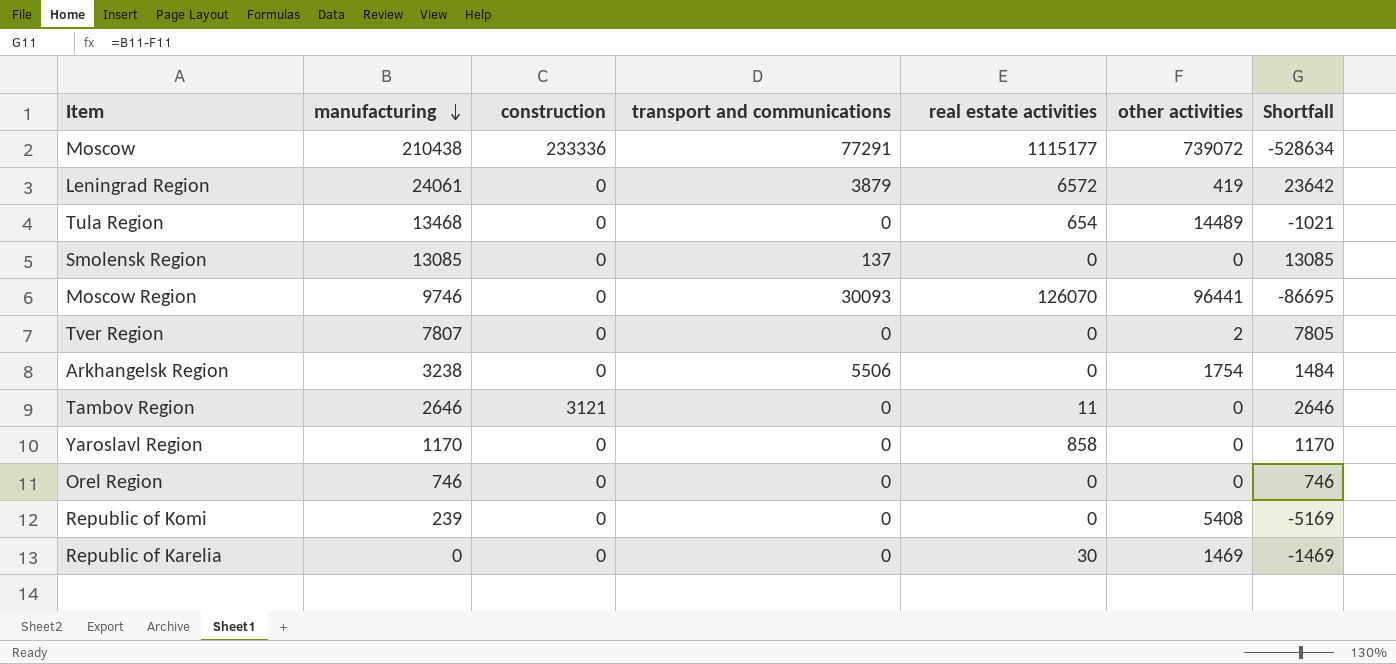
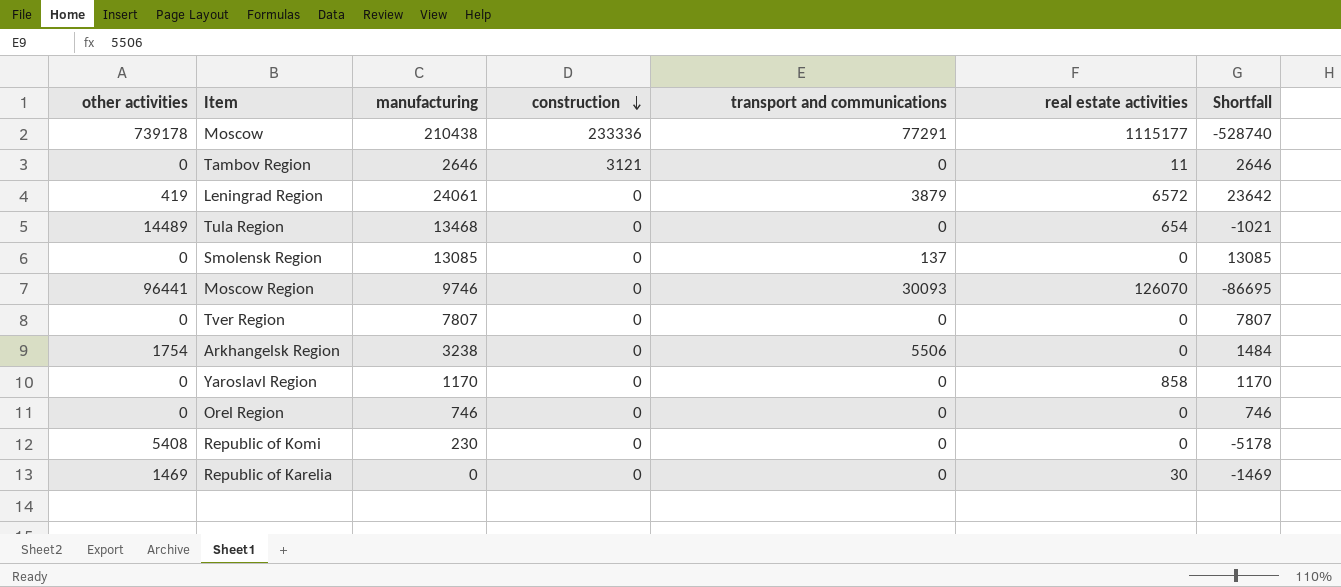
row order: manufacturing descending -> construction descending
column other activities | position: 6 -> 1
Moscow | other activities: 739072 -> 739178
Moscow | Shortfall: -528634 -> -528740
Tver Region | other activities: 2 -> 0
Tver Region | Shortfall: 7805 -> 7807
Republic of Komi | manufacturing: 239 -> 230
Republic of Komi | Shortfall: -5169 -> -5178

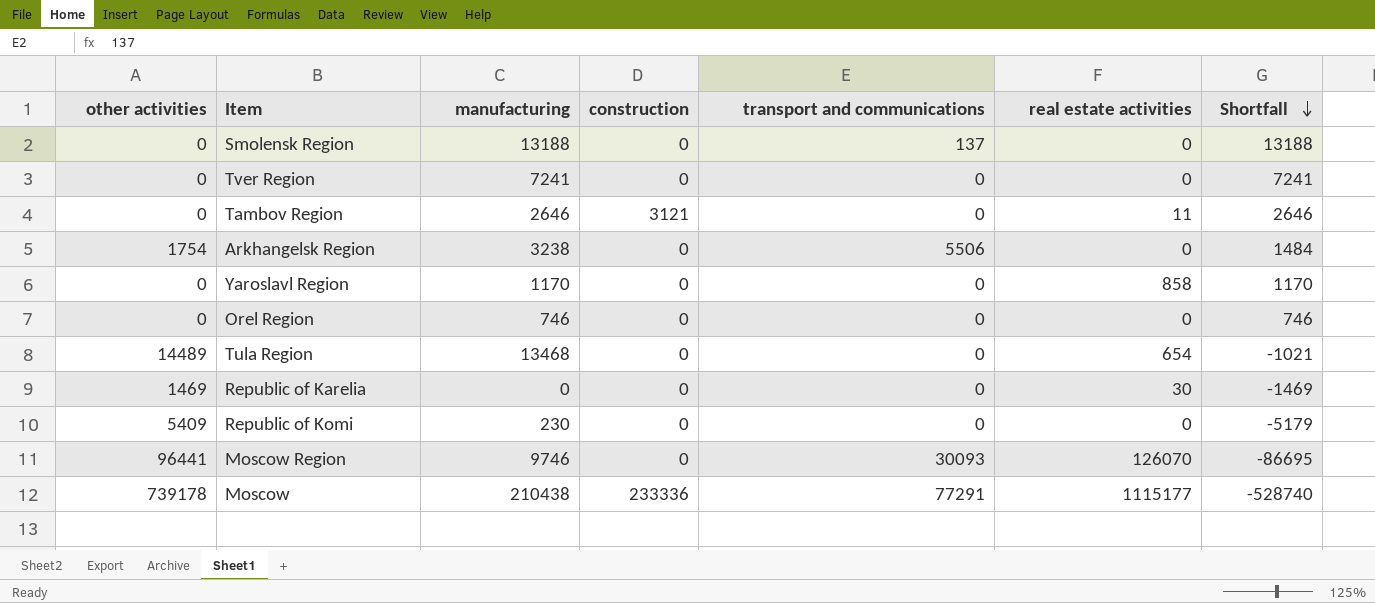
row order: construction descending -> Shortfall descending
row Leningrad Region: 419 | 24061 | 0 | 3879 | 6572 | 23642 -> none
Smolensk Region | manufacturing: 13085 -> 13188
Smolensk Region | Shortfall: 13085 -> 13188
Tver Region | manufacturing: 7807 -> 7241
Tver Region | Shortfall: 7807 -> 7241
Republic of Komi | other activities: 5408 -> 5409
Republic of Komi | Shortfall: -5178 -> -5179

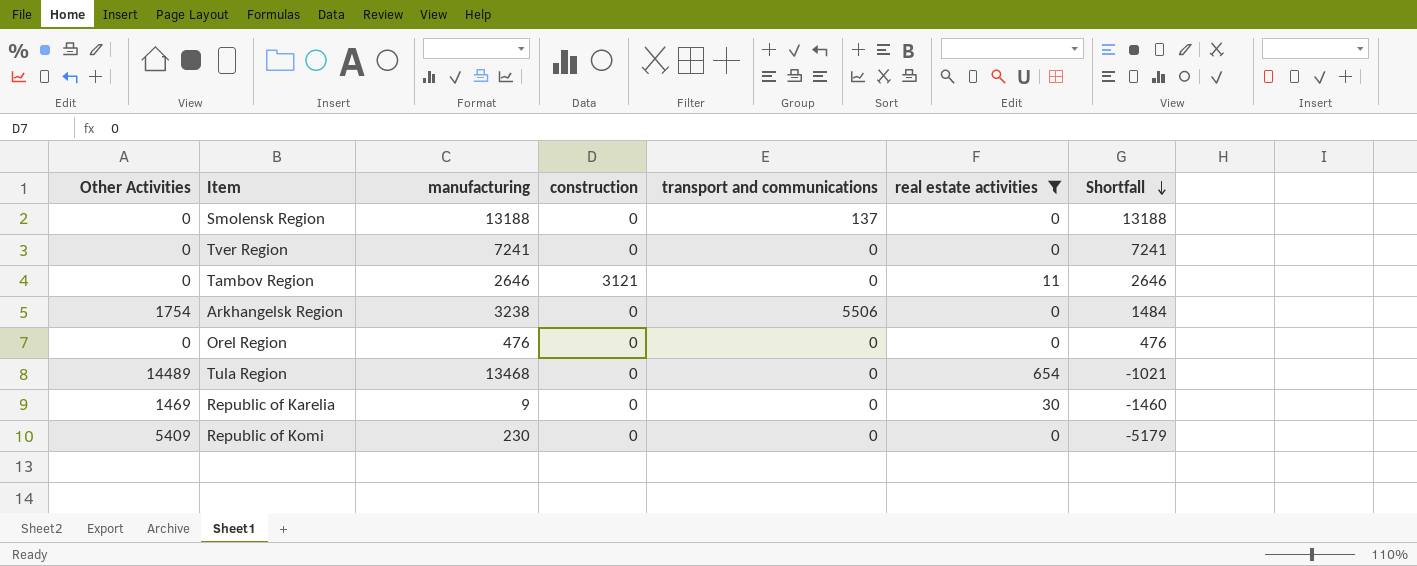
filter: none -> real estate activities <= 654
column name: other activities -> Other Activities
Orel Region | manufacturing: 746 -> 476
Orel Region | Shortfall: 746 -> 476
Republic of Karelia | manufacturing: 0 -> 9
Republic of Karelia | Shortfall: -1469 -> -1460

